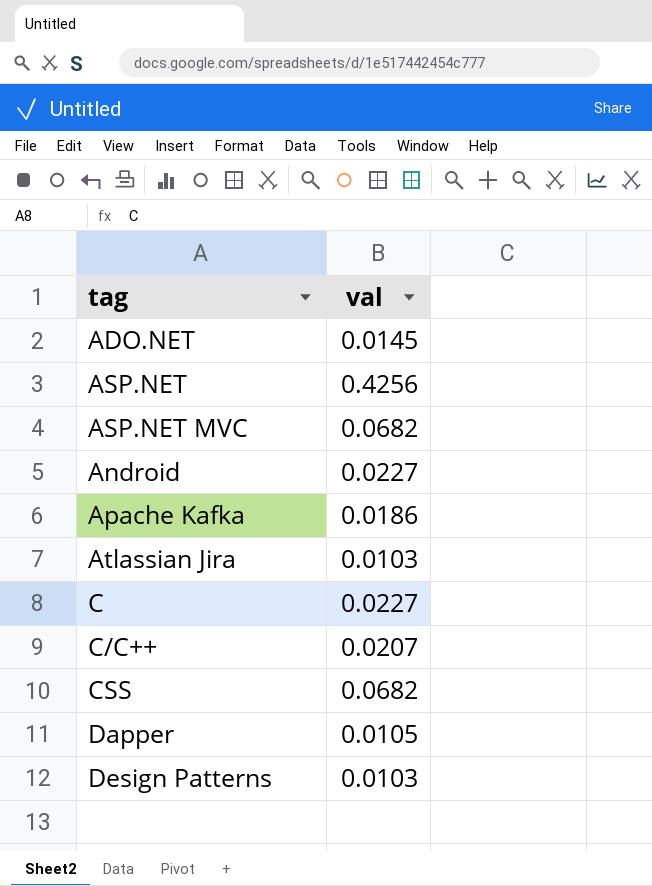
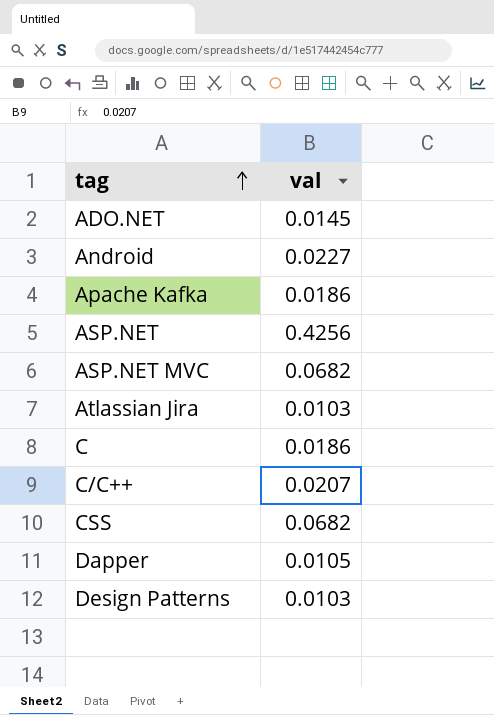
row order: none -> tag ascending
C | val: 0.0227 -> 0.0186

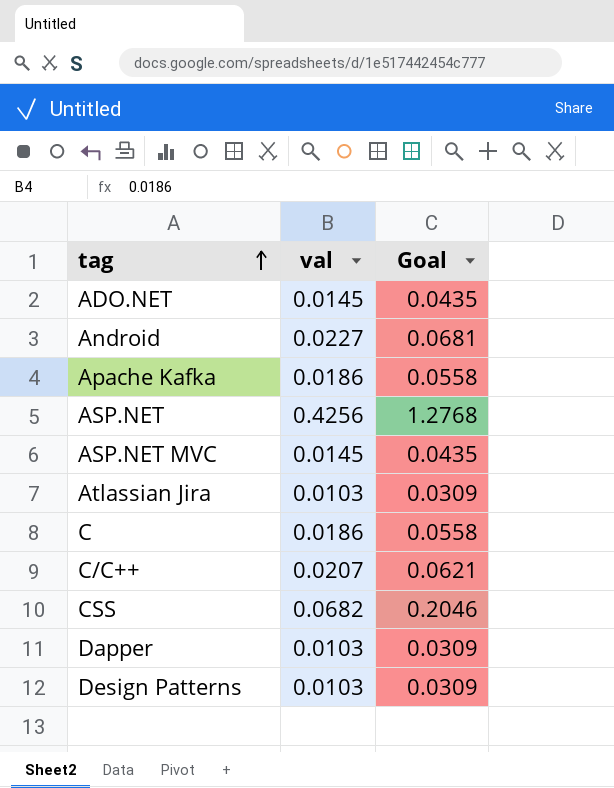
column Goal | formula: none -> [val] * 3
ASP.NET MVC | val: 0.0682 -> 0.0145
Dapper | val: 0.0105 -> 0.0103

